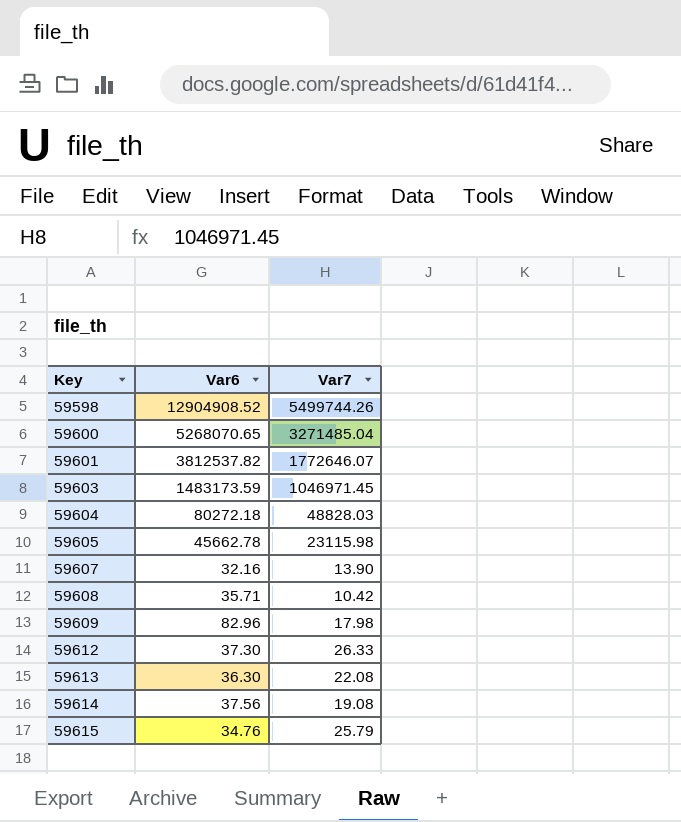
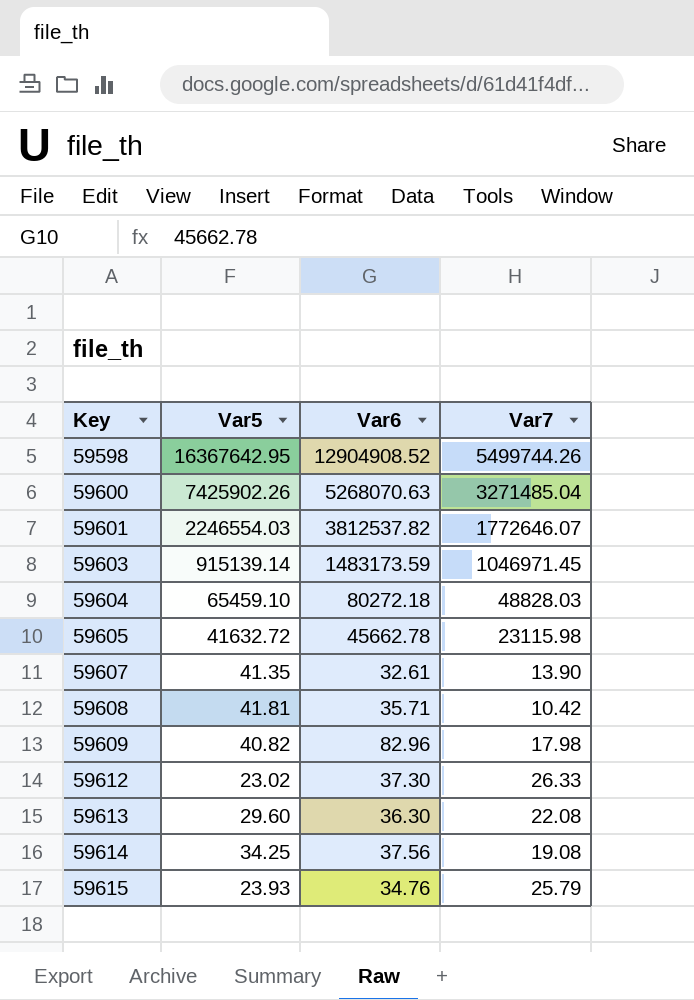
column Var5 | position: none -> 2
59600 | Var6: 5268070.65 -> 5268070.63
59607 | Var6: 32.16 -> 32.61

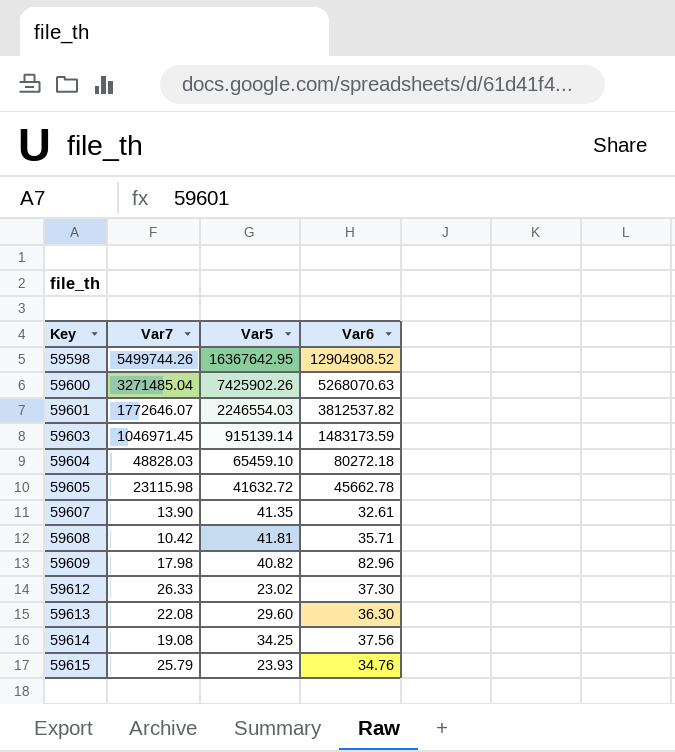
column Var7 | position: 4 -> 2

